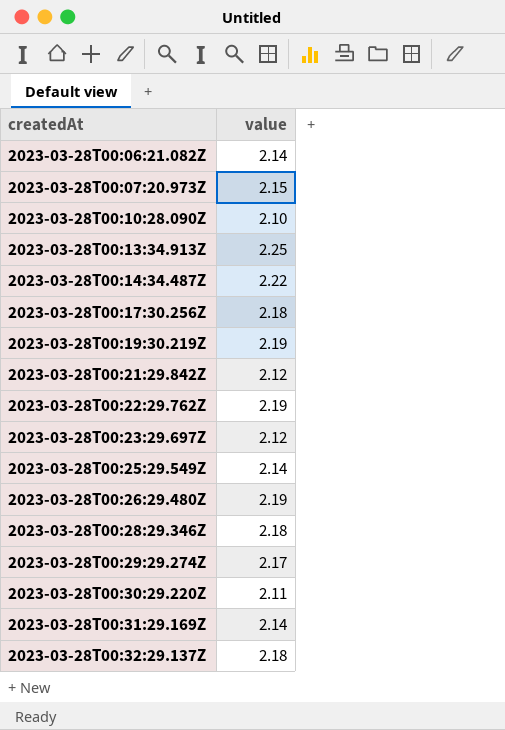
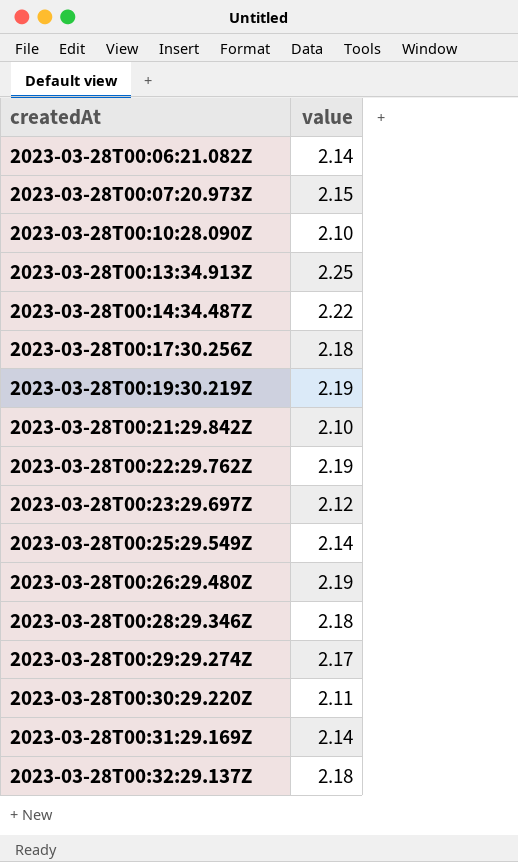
2023-03-28T00:21:29.842Z | value: 2.12 -> 2.10

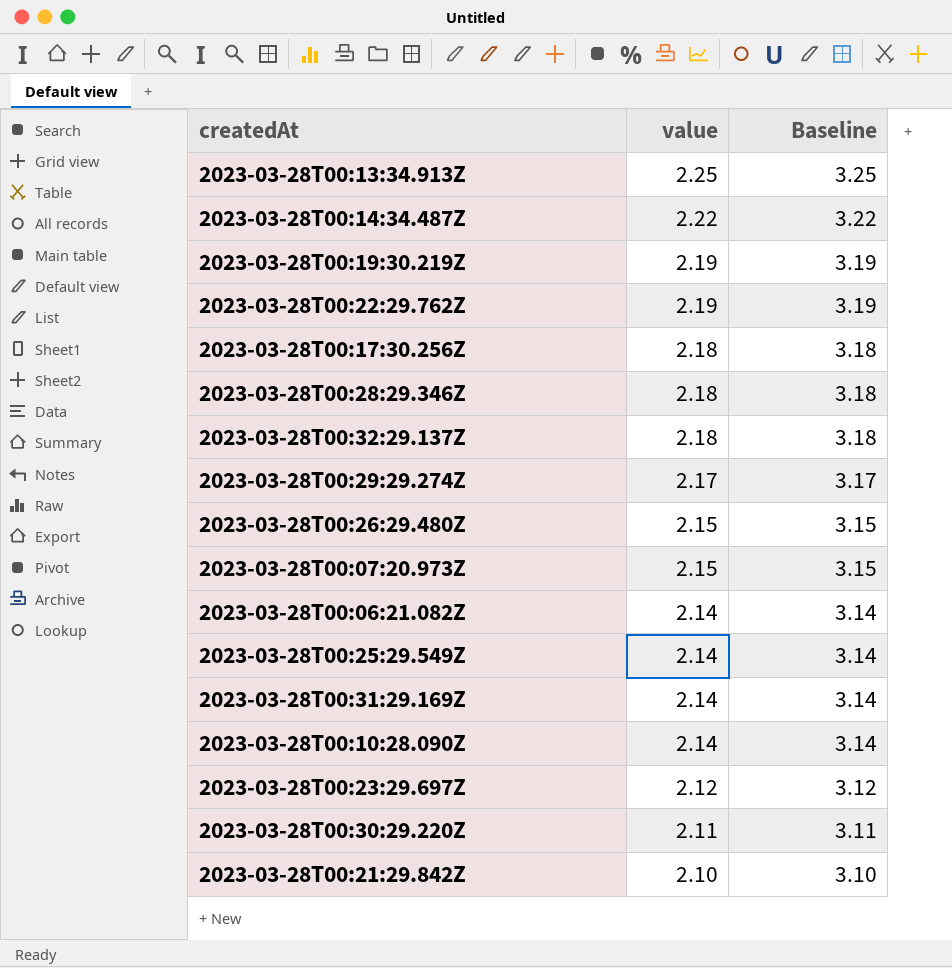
row order: createdAt ascending -> value descending
column Baseline | formula: none -> [value] + 1
2023-03-28T00:26:29.480Z | value: 2.19 -> 2.15
2023-03-28T00:10:28.090Z | value: 2.10 -> 2.14

